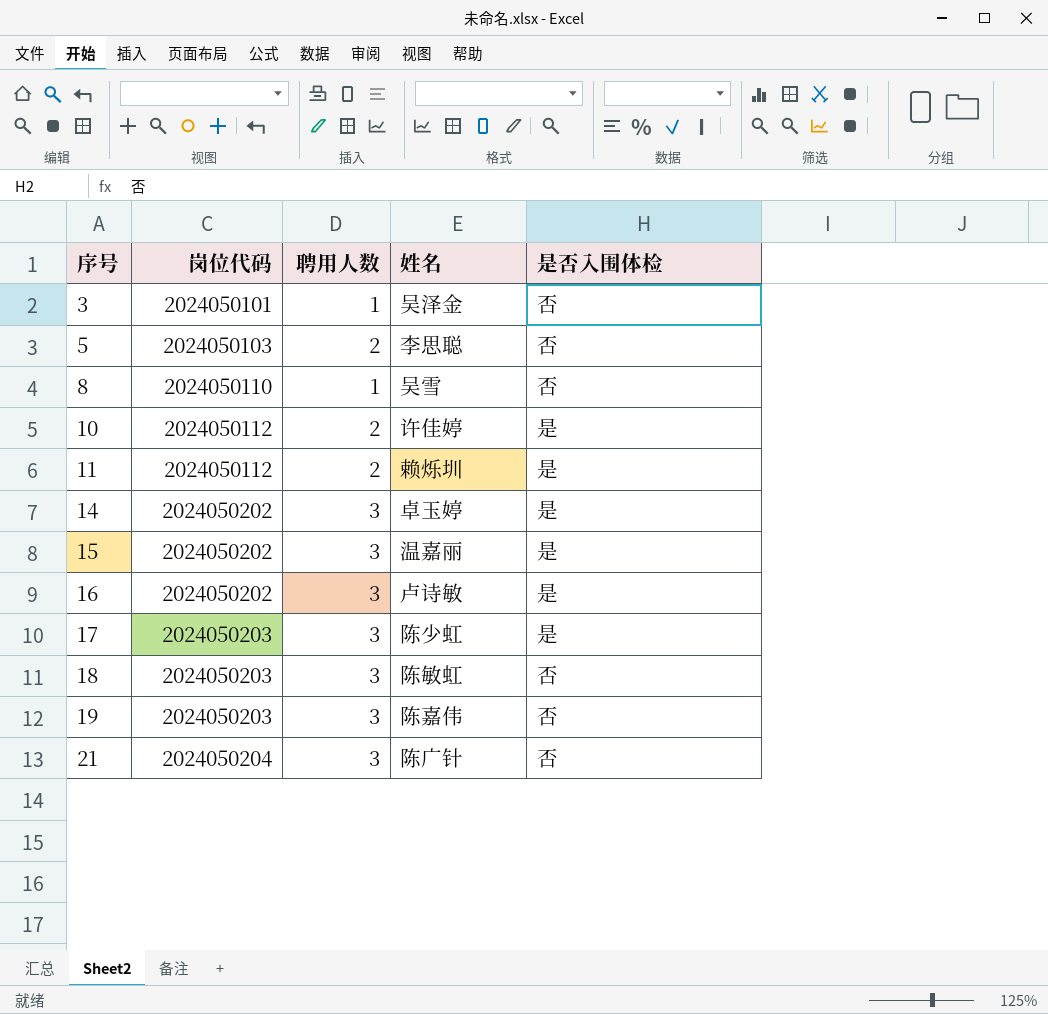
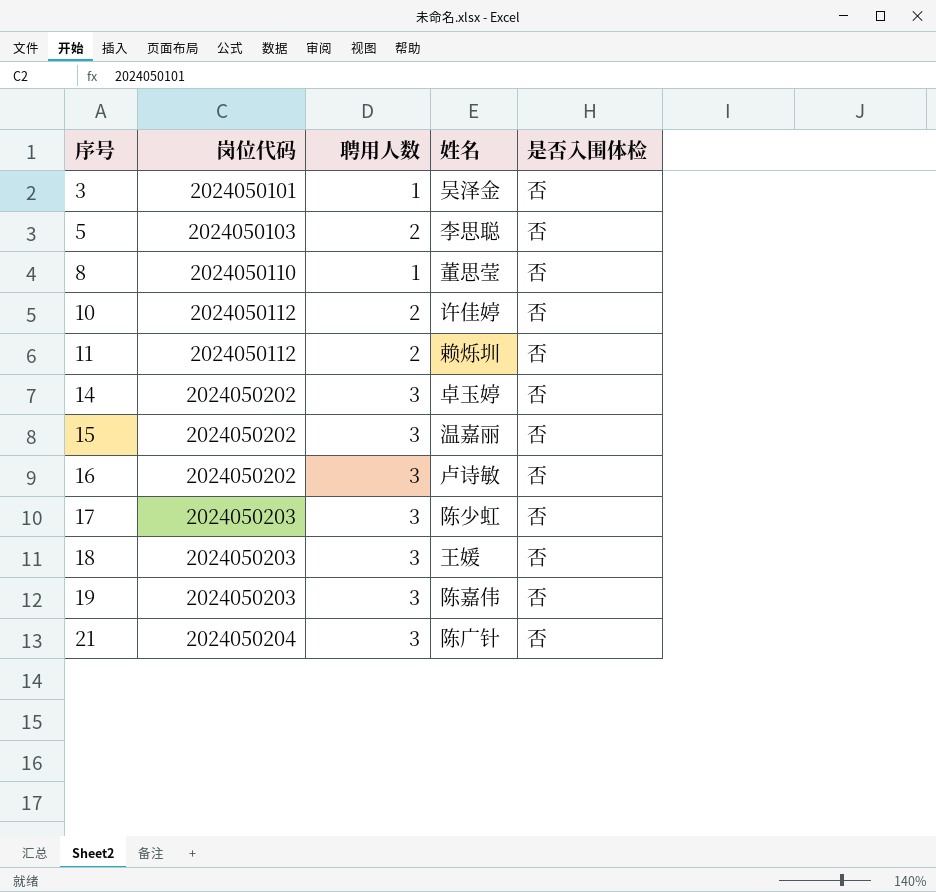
8 | 姓名: 吴雪 -> 董思莹
10 | 是否入围体检: 是 -> 否
11 | 是否入围体检: 是 -> 否
14 | 是否入围体检: 是 -> 否
15 | 是否入围体检: 是 -> 否
16 | 是否入围体检: 是 -> 否
17 | 是否入围体检: 是 -> 否
18 | 姓名: 陈敏虹 -> 王媛

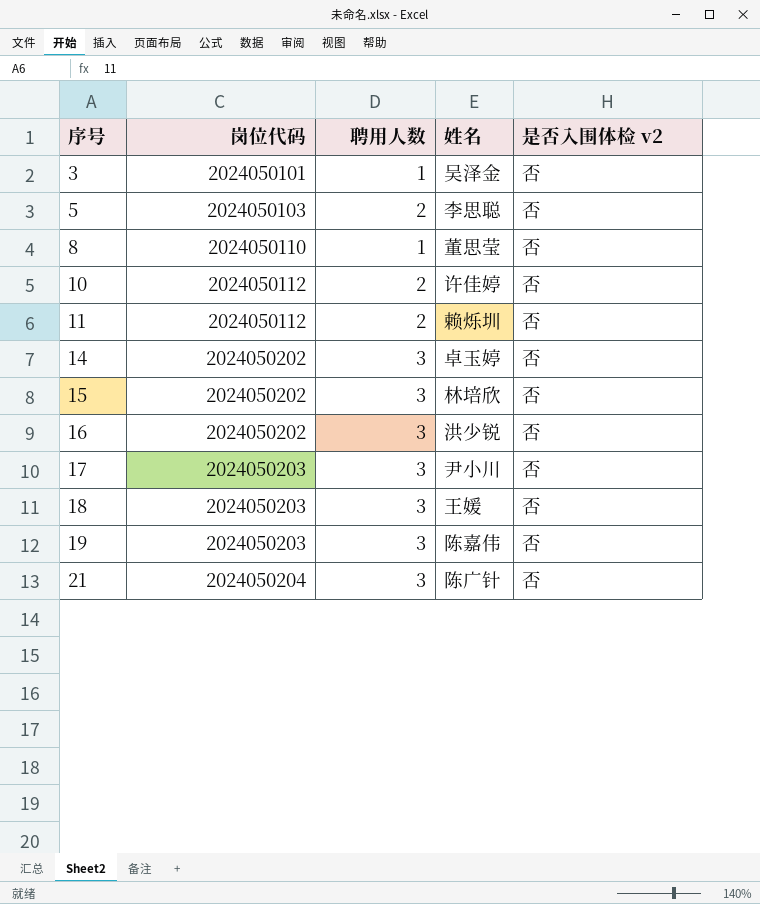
column name: 是否入围体检 -> 是否入围体检 v2
15 | 姓名: 温嘉丽 -> 林培欣
16 | 姓名: 卢诗敏 -> 洪少锐
17 | 姓名: 陈少虹 -> 尹小川

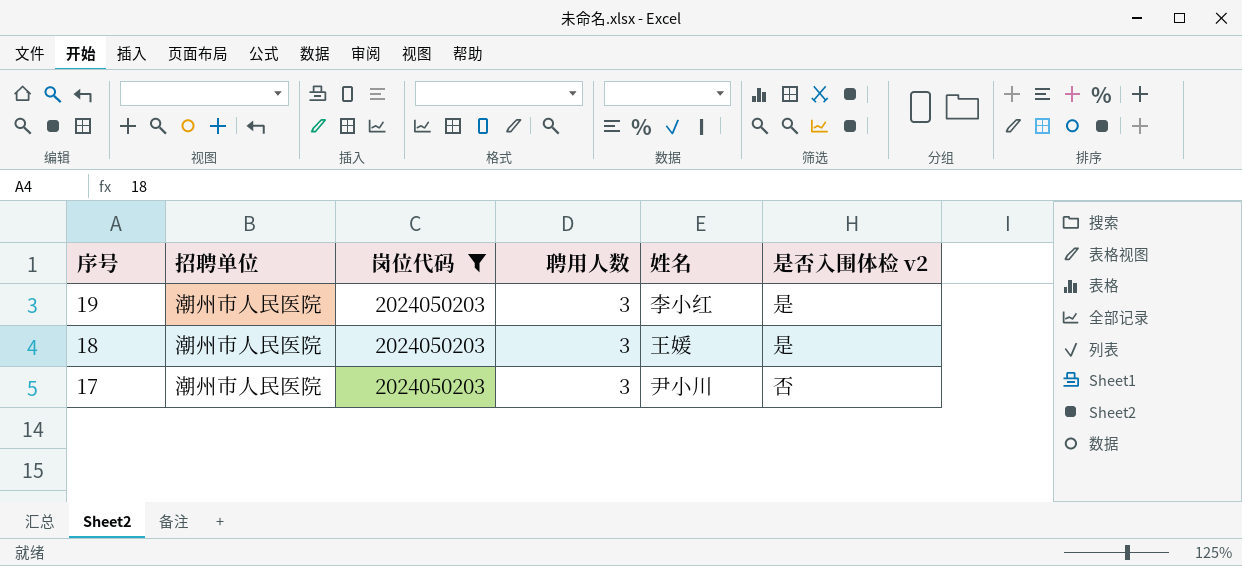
filter: none -> 岗位代码 = 2024050203
row order: 序号 ascending -> 序号 descending
column 招聘单位 | position: none -> 2
19 | 姓名: 陈嘉伟 -> 李小红
19 | 是否入围体检 v2: 否 -> 是
18 | 是否入围体检 v2: 否 -> 是

